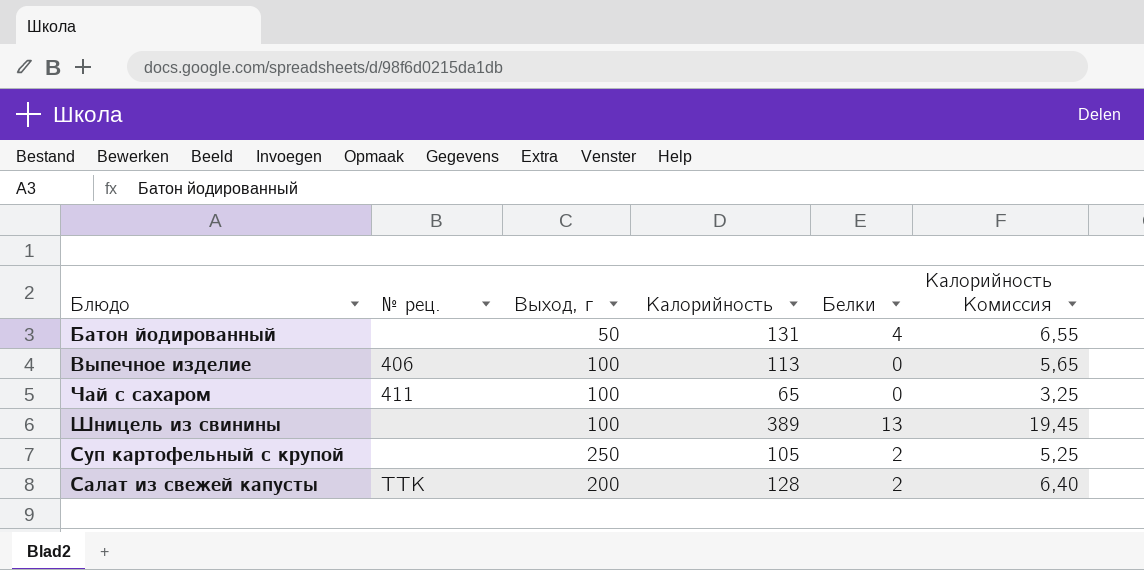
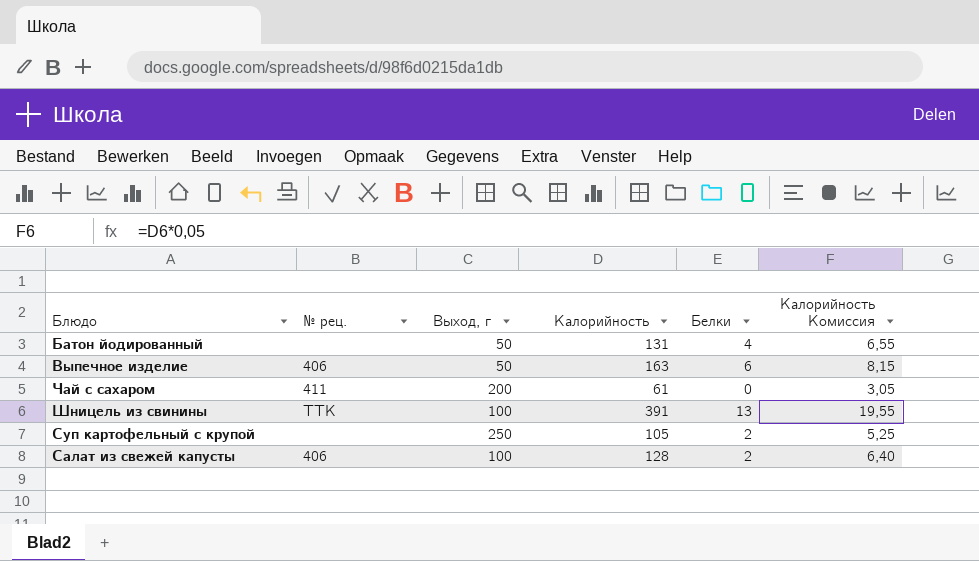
Выпечное изделие | Выход, г: 100 -> 50
Выпечное изделие | Калорийность: 113 -> 163
Выпечное изделие | Белки: 0 -> 6
Выпечное изделие | Калорийность Комиссия: 5,65 -> 8,15
Чай с сахаром | Выход, г: 100 -> 200
Чай с сахаром | Калорийность: 65 -> 61
Чай с сахаром | Калорийность Комиссия: 3,25 -> 3,05
Шницель из свинины | № рец.: none -> ТТК
Шницель из свинины | Калорийность: 389 -> 391
Шницель из свинины | Калорийность Комиссия: 19,45 -> 19,55
Салат из свежей капусты | № рец.: ТТК -> 406
Салат из свежей капусты | Выход, г: 200 -> 100

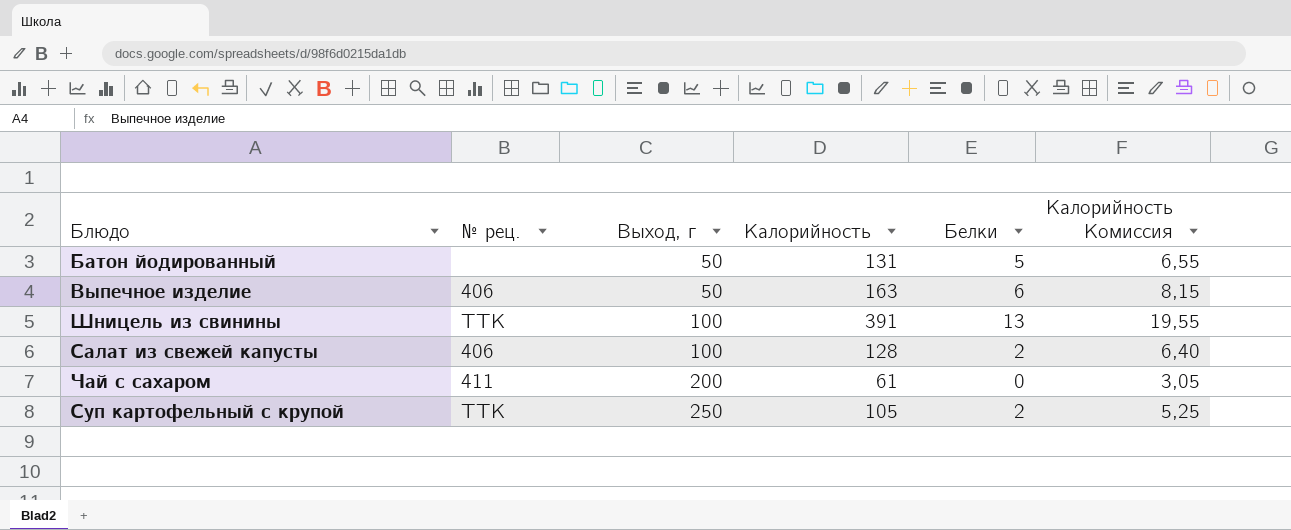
row order: none -> Выход, г ascending
Батон йодированный | Белки: 4 -> 5
Суп картофельный с крупой | № рец.: none -> ТТК

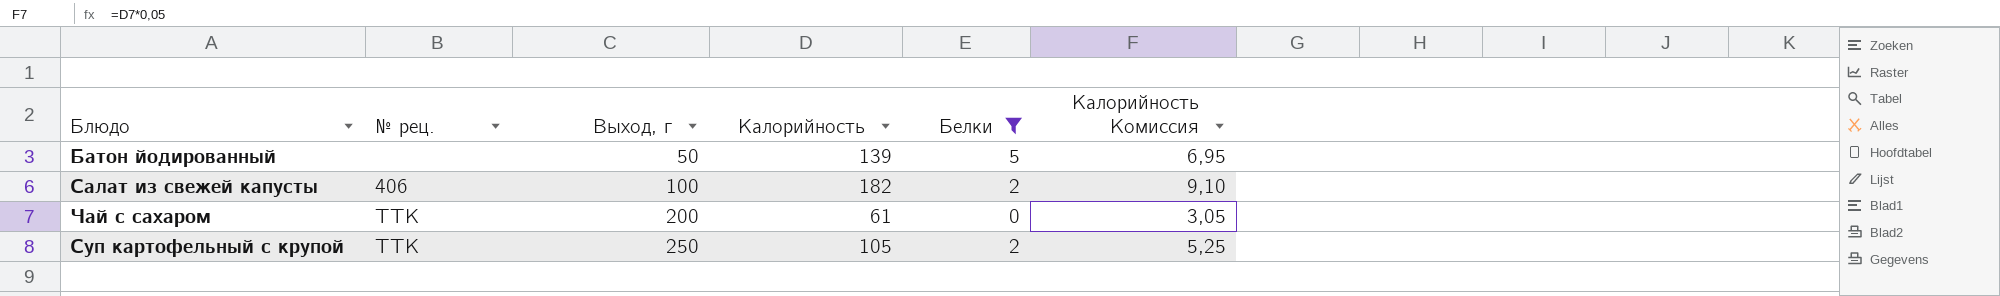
filter: none -> Белки <= 5
Батон йодированный | Калорийность: 131 -> 139
Батон йодированный | Калорийность Комиссия: 6,55 -> 6,95
Салат из свежей капусты | Калорийность: 128 -> 182
Салат из свежей капусты | Калорийность Комиссия: 6,40 -> 9,10
Чай с сахаром | № рец.: 411 -> ТТК

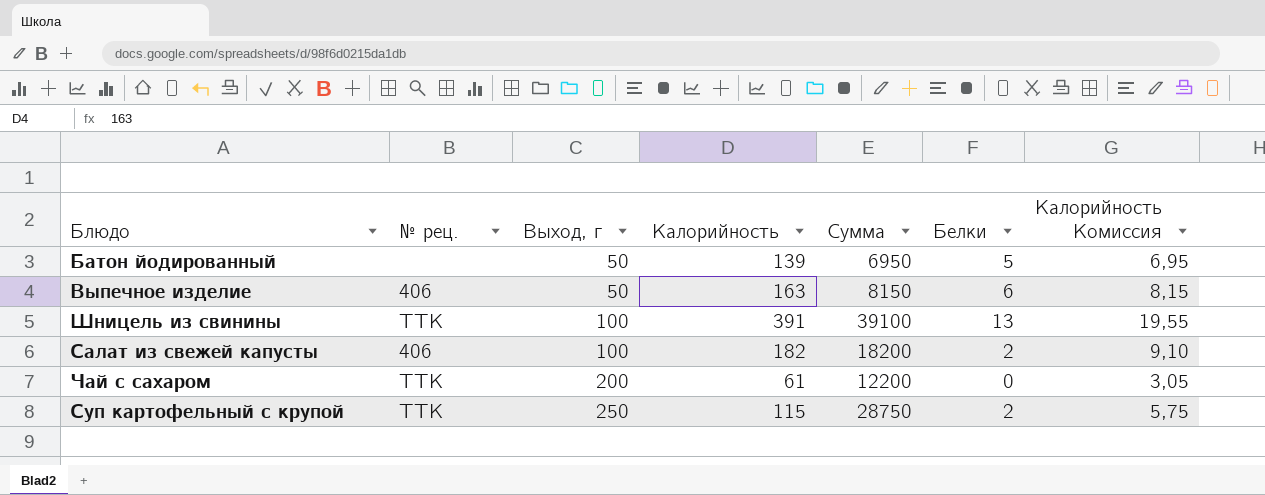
filter: Белки <= 5 -> none
column Сумма | formula: none -> [Выход, г] * [Калорийность]
Суп картофельный с крупой | Калорийность: 105 -> 115
Суп картофельный с крупой | Калорийность Комиссия: 5,25 -> 5,75

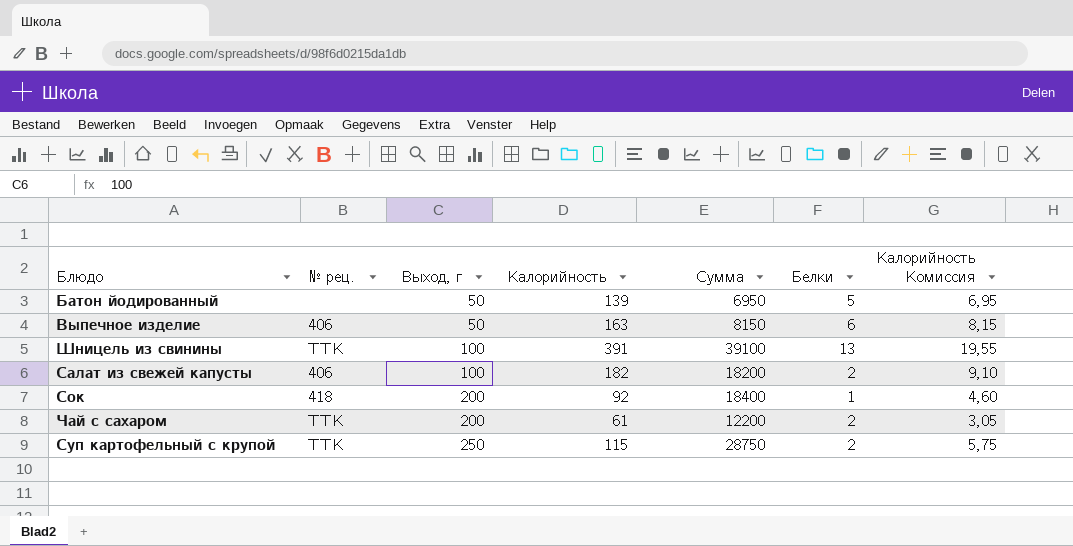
row Сок: none -> 418 | 200 | 92 | 18400 | 1 | 4,60
Чай с сахаром | Белки: 0 -> 2

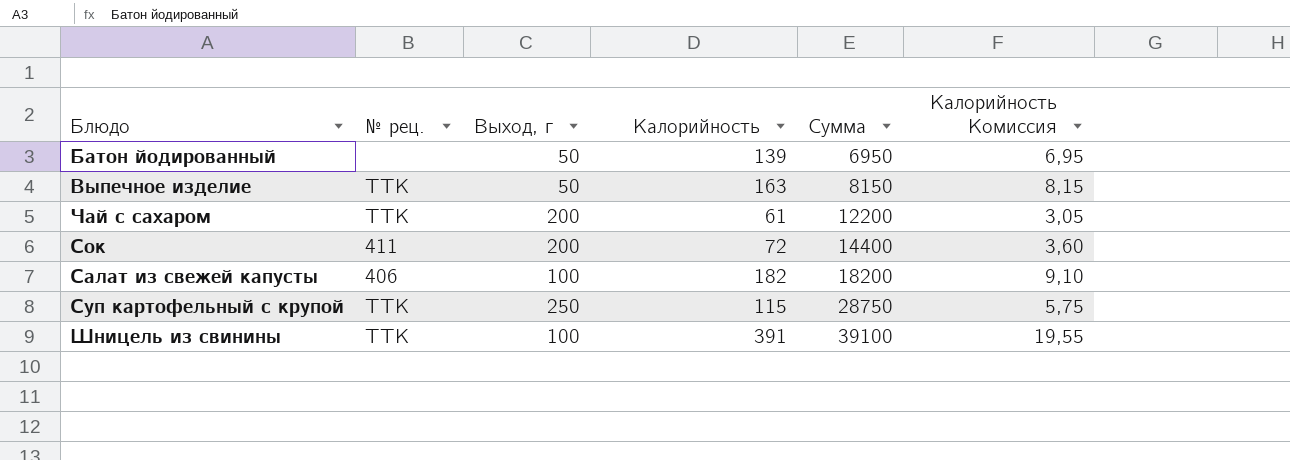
row order: Выход, г ascending -> Сумма ascending
column Белки | position: 6 -> none
Выпечное изделие | № рец.: 406 -> ТТК
Сок | № рец.: 418 -> 411
Сок | Калорийность: 92 -> 72
Сок | Сумма: 18400 -> 14400
Сок | Калорийность Комиссия: 4,60 -> 3,60

